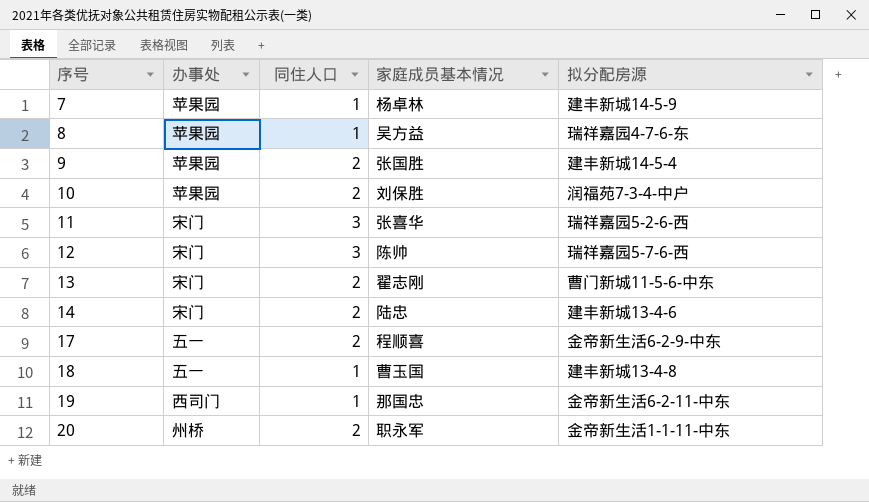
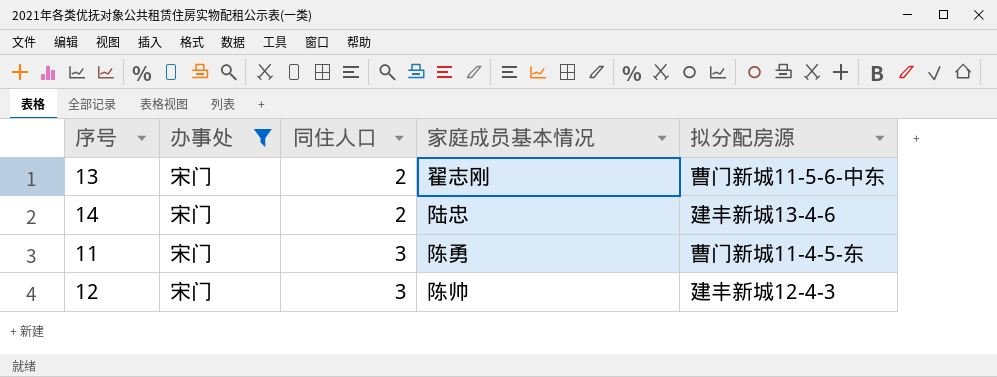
filter: none -> 办事处 = 宋门
row order: 序号 ascending -> 同住人口 ascending
11 | 家庭成员基本情况: 张喜华 -> 陈勇
11 | 拟分配房源: 瑞祥嘉园5-2-6-西 -> 曹门新城11-4-5-东
12 | 拟分配房源: 瑞祥嘉园5-7-6-西 -> 建丰新城12-4-3

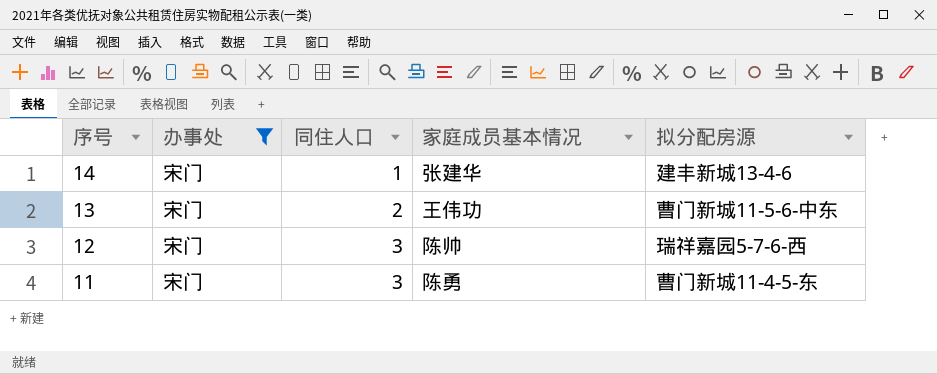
row order: 同住人口 ascending -> 序号 descending
14 | 同住人口: 2 -> 1
14 | 家庭成员基本情况: 陆忠 -> 张建华
13 | 家庭成员基本情况: 翟志刚 -> 王伟功
12 | 拟分配房源: 建丰新城12-4-3 -> 瑞祥嘉园5-7-6-西

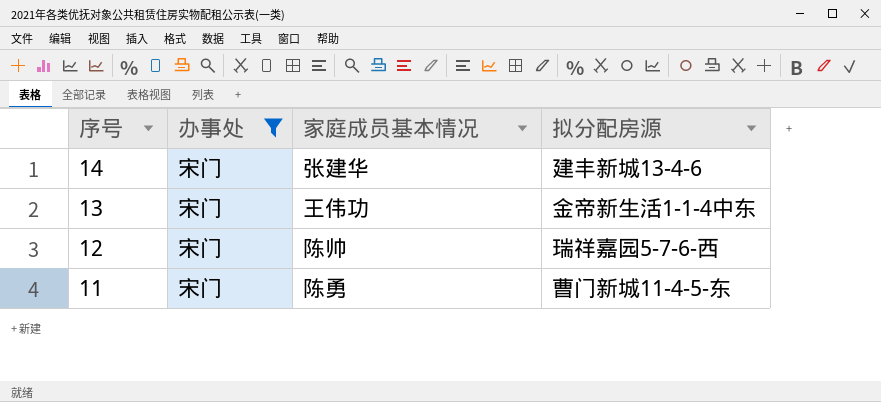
column 同住人口 | position: 3 -> none
13 | 拟分配房源: 曹门新城11-5-6-中东 -> 金帝新生活1-1-4中东

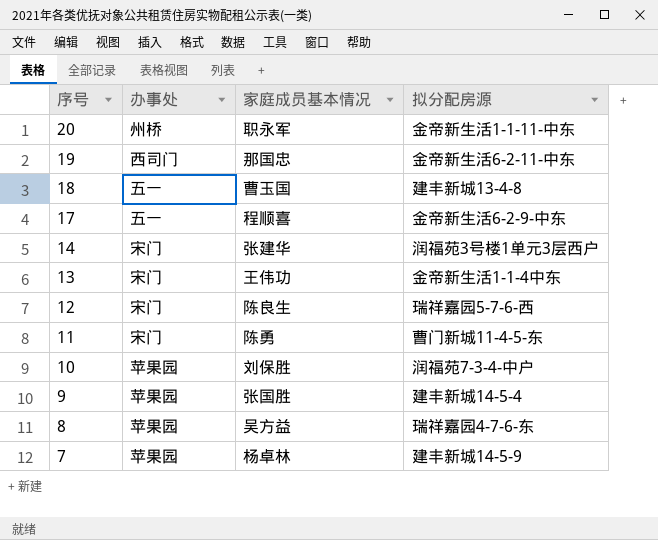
filter: 办事处 = 宋门 -> none
14 | 拟分配房源: 建丰新城13-4-6 -> 润福苑3号楼1单元3层西户
12 | 家庭成员基本情况: 陈帅 -> 陈良生

